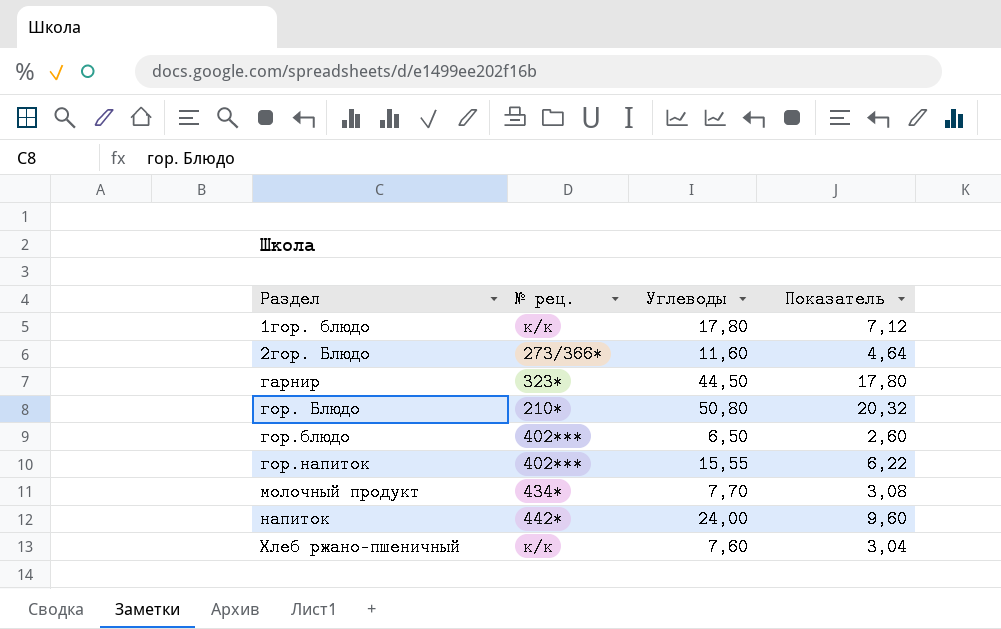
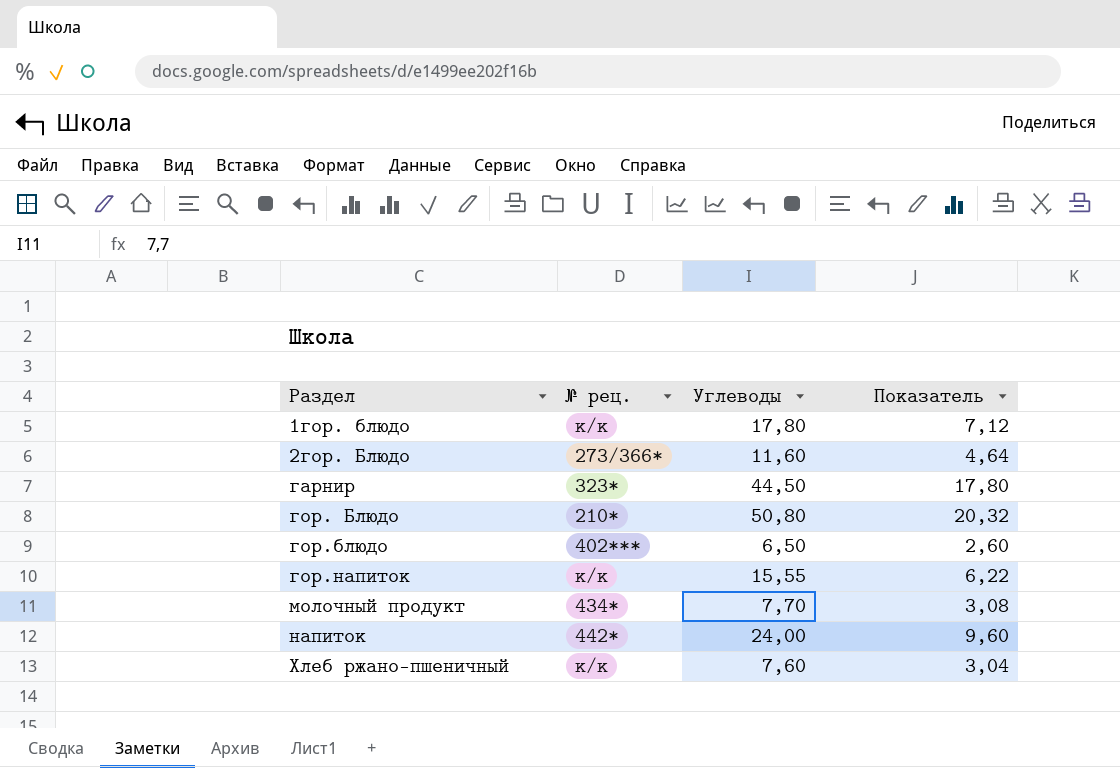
гор.напиток | № рец.: 402*** -> к/к

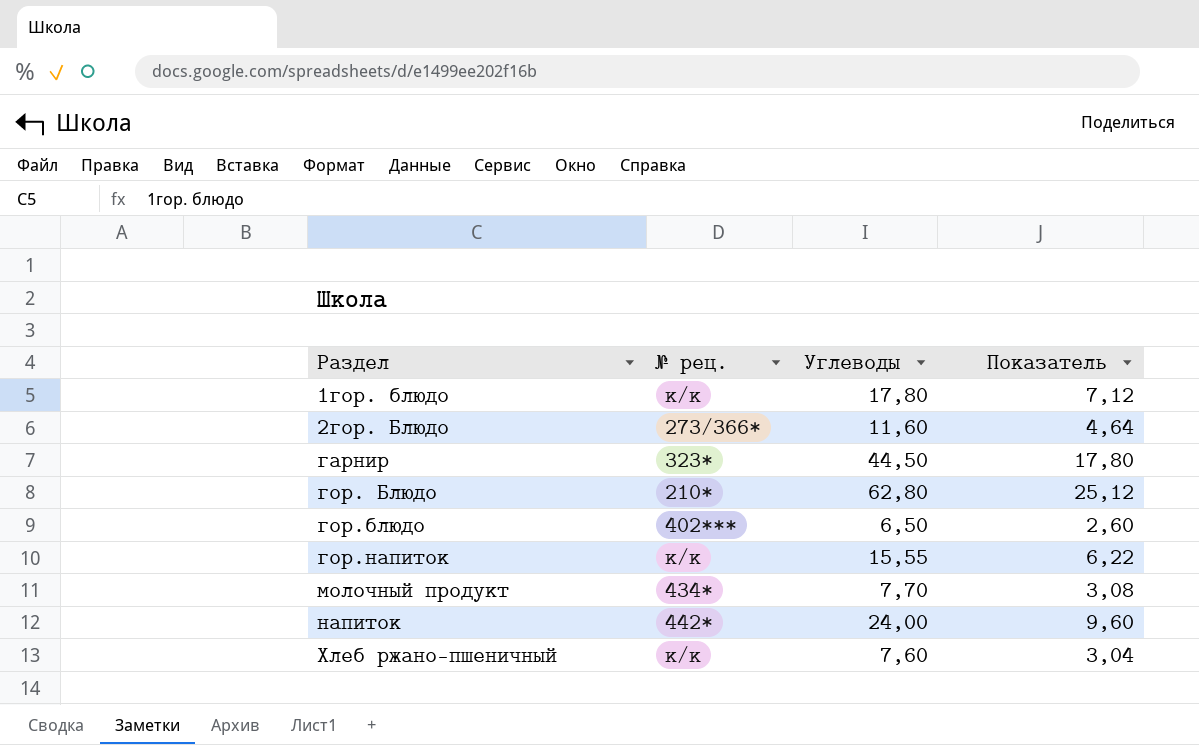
гор. Блюдо | Углеводы: 50,80 -> 62,80
гор. Блюдо | Показатель: 20,32 -> 25,12

